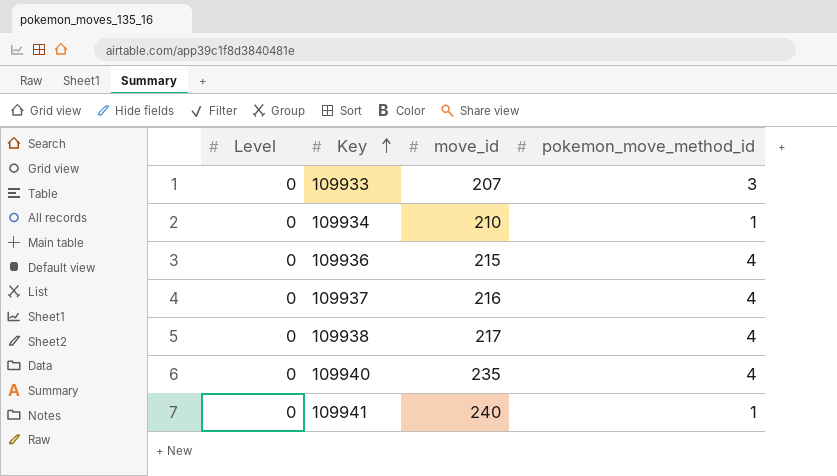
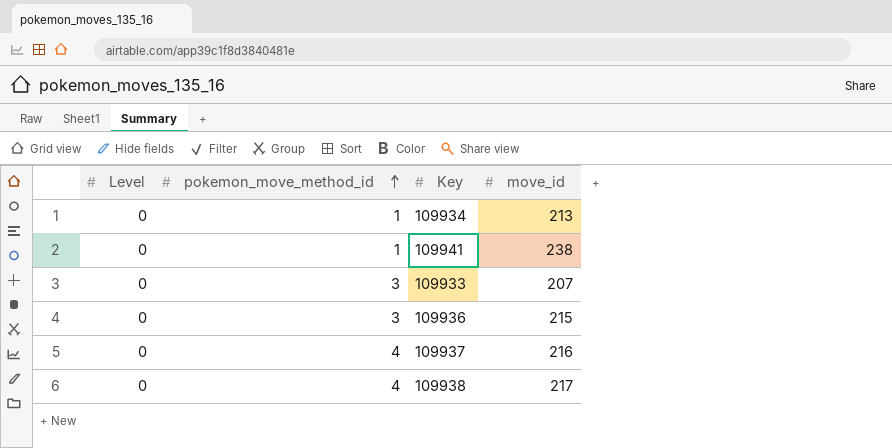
row order: Key ascending -> pokemon_move_method_id ascending
column pokemon_move_method_id | position: 4 -> 2
row 109940: 0 | 235 | 4 -> none
109934 | move_id: 210 -> 213
109941 | move_id: 240 -> 238
109936 | pokemon_move_method_id: 4 -> 3

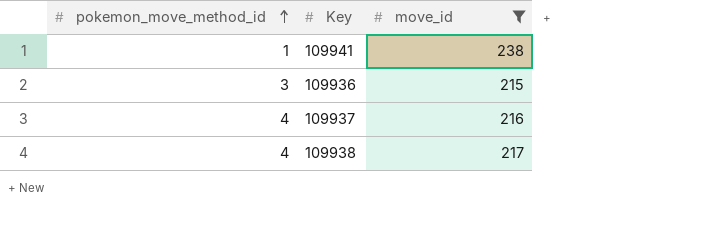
filter: none -> move_id >= 215
column Level | position: 1 -> none

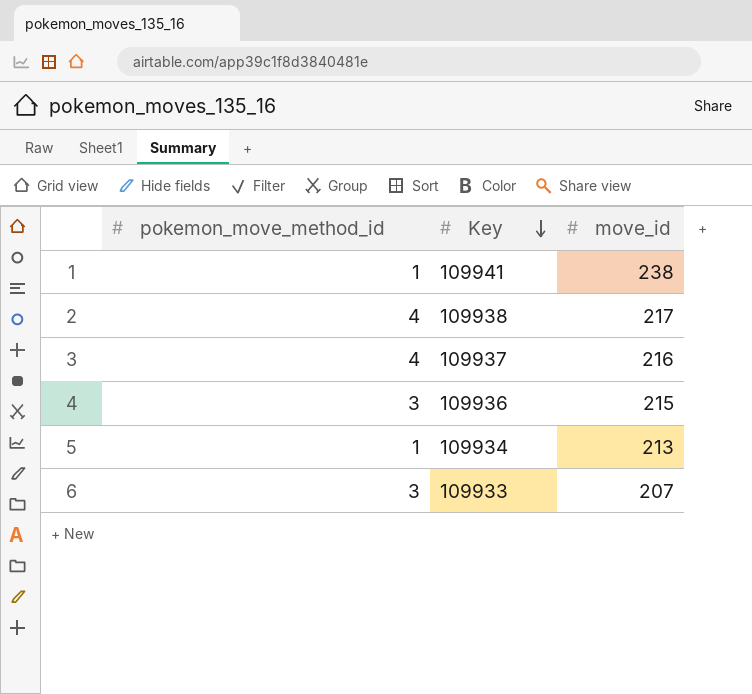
filter: move_id >= 215 -> none
row order: pokemon_move_method_id ascending -> Key descending

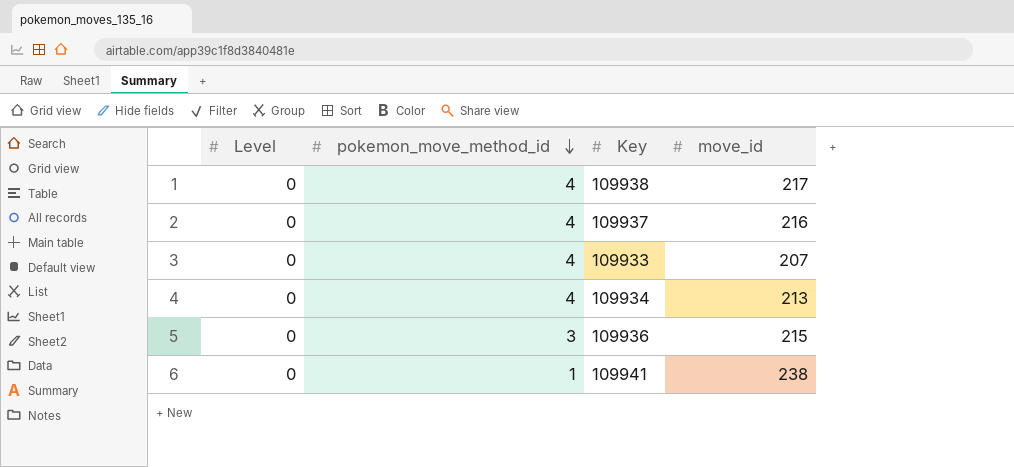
row order: Key descending -> pokemon_move_method_id descending
column Level | position: none -> 1
109933 | pokemon_move_method_id: 3 -> 4
109934 | pokemon_move_method_id: 1 -> 4

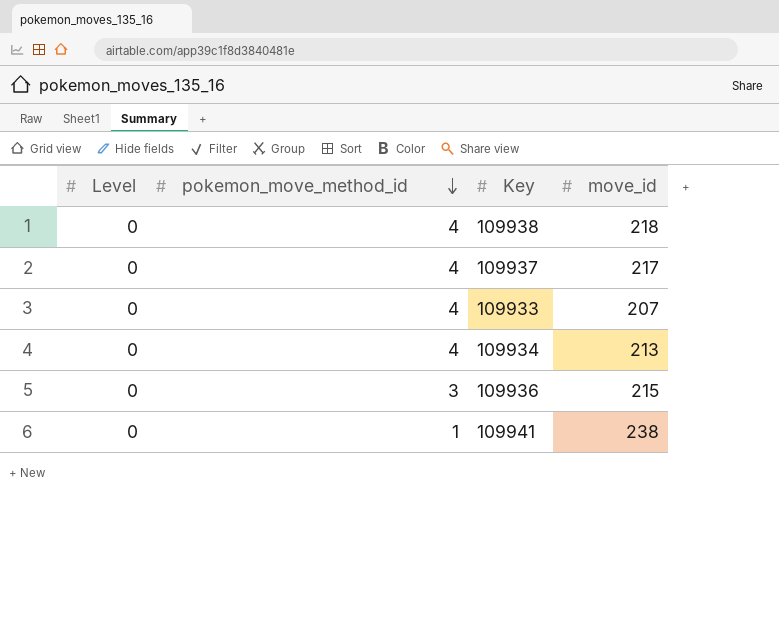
109938 | move_id: 217 -> 218
109937 | move_id: 216 -> 217

